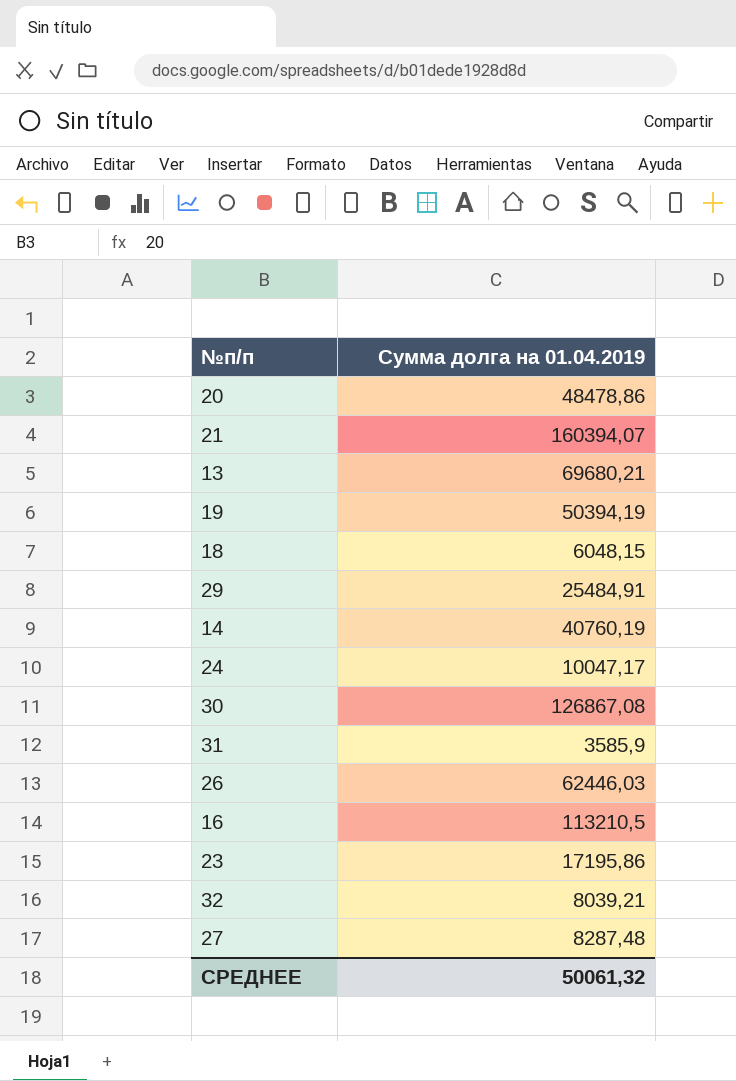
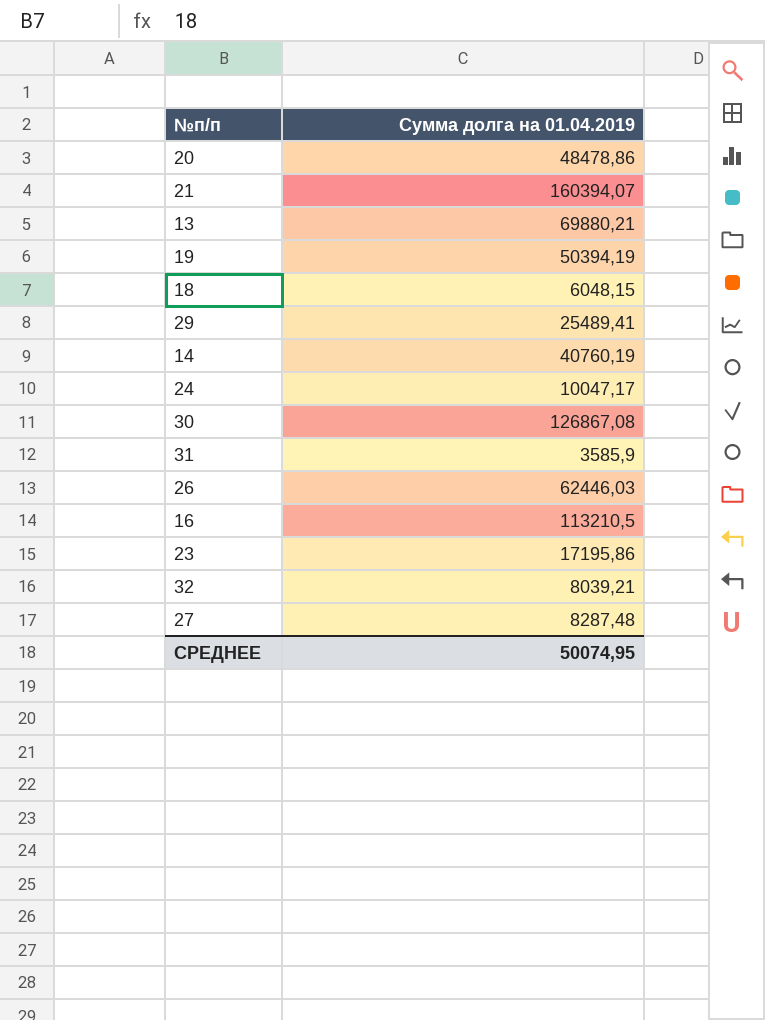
13 | Сумма долга на 01.04.2019: 69680,21 -> 69880,21
29 | Сумма долга на 01.04.2019: 25484,91 -> 25489,41
СРЕДНЕЕ | Сумма долга на 01.04.2019: 50061,32 -> 50074,95

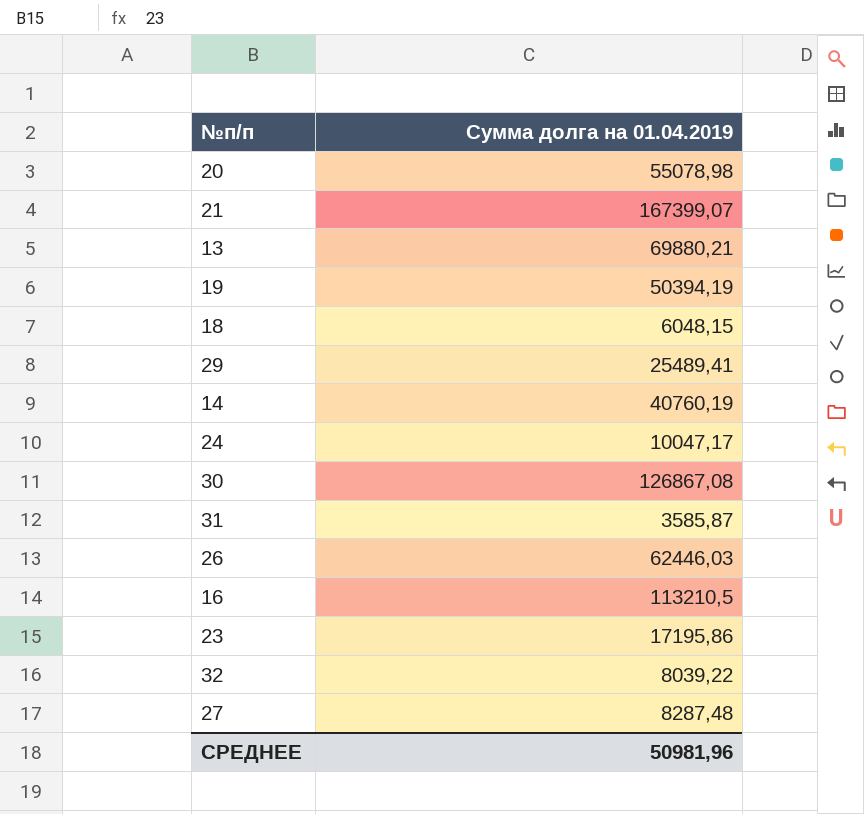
20 | Сумма долга на 01.04.2019: 48478,86 -> 55078,98
21 | Сумма долга на 01.04.2019: 160394,07 -> 167399,07
31 | Сумма долга на 01.04.2019: 3585,9 -> 3585,87
32 | Сумма долга на 01.04.2019: 8039,21 -> 8039,22
СРЕДНЕЕ | Сумма долга на 01.04.2019: 50074,95 -> 50981,96

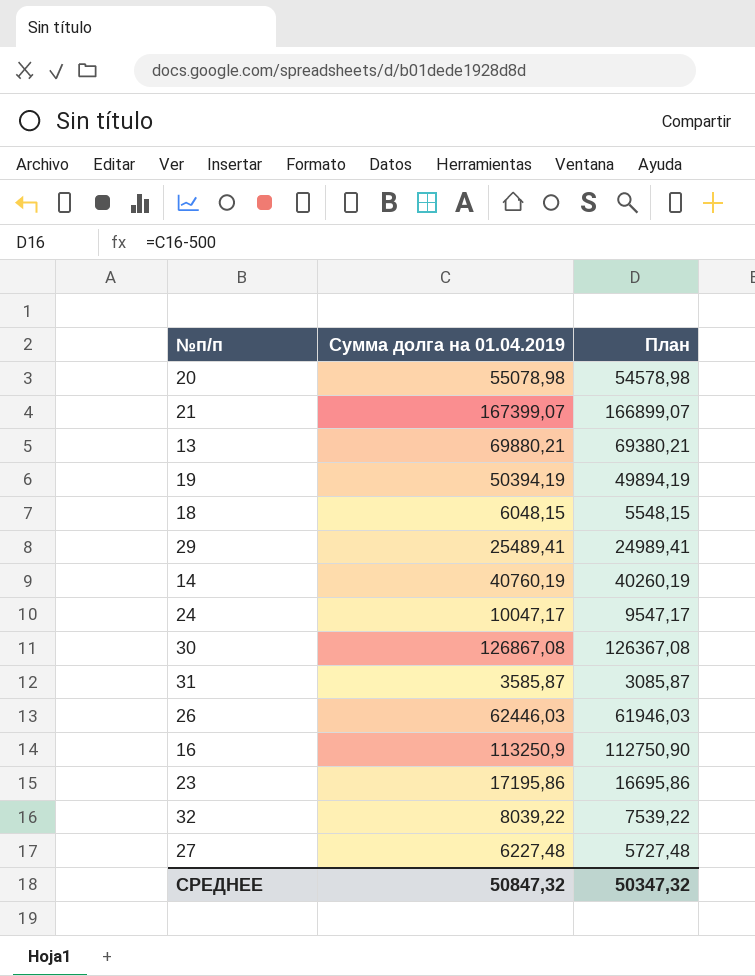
column План | formula: none -> [Сумма долга на 01.04.2019] - 500
16 | Сумма долга на 01.04.2019: 113210,5 -> 113250,9
27 | Сумма долга на 01.04.2019: 8287,48 -> 6227,48
СРЕДНЕЕ | Сумма долга на 01.04.2019: 50981,96 -> 50847,32

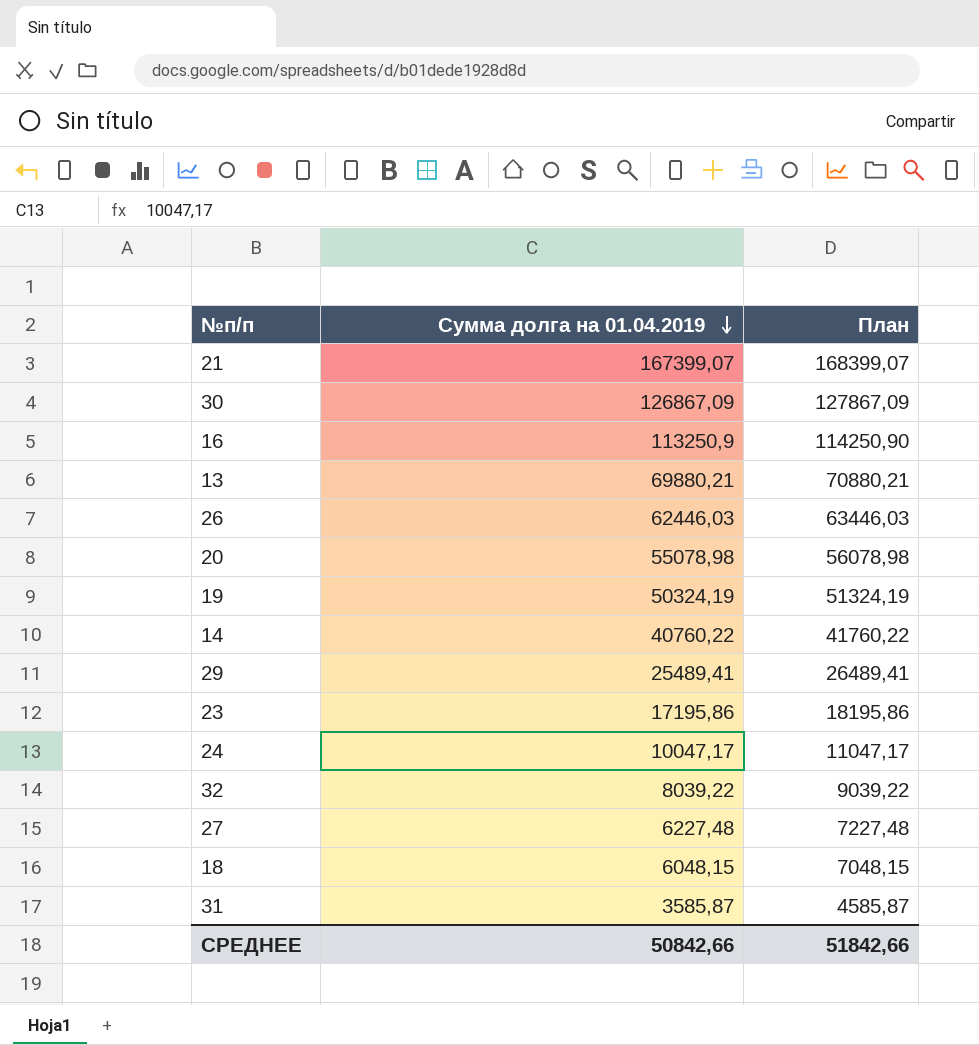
row order: none -> Сумма долга на 01.04.2019 descending
column План | formula: [Сумма долга на 01.04.2019] - 500 -> [Сумма долга на 01.04.2019] + 1000
30 | Сумма долга на 01.04.2019: 126867,08 -> 126867,09
19 | Сумма долга на 01.04.2019: 50394,19 -> 50324,19
14 | Сумма долга на 01.04.2019: 40760,19 -> 40760,22
СРЕДНЕЕ | Сумма долга на 01.04.2019: 50847,32 -> 50842,66
СРЕДНЕЕ | План: 50347,32 -> 51842,66

